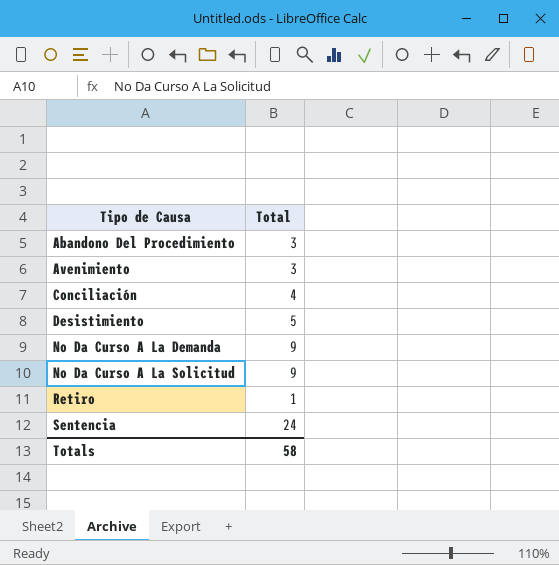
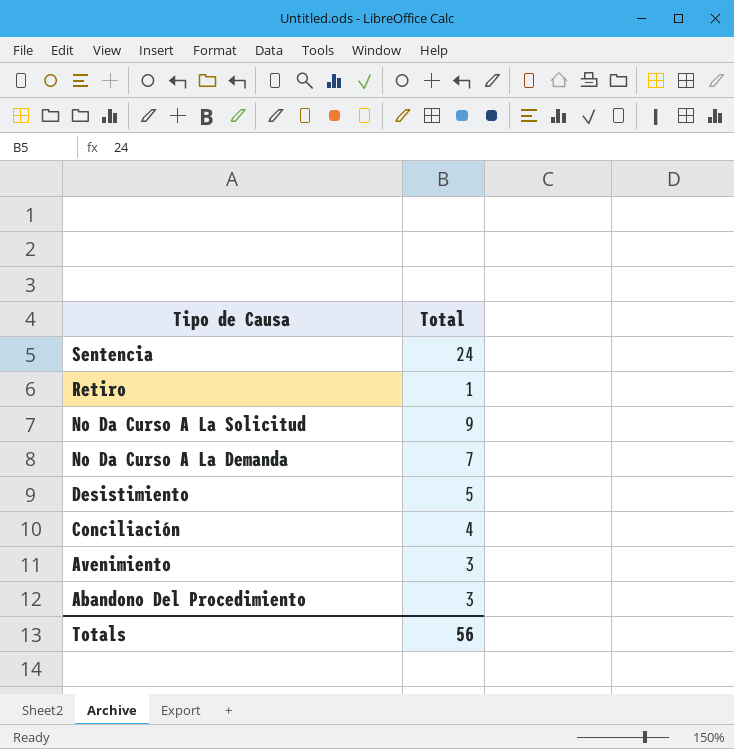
row order: Tipo de Causa ascending -> Tipo de Causa descending
No Da Curso A La Demanda | Total: 9 -> 7
Totals | Total: 58 -> 56

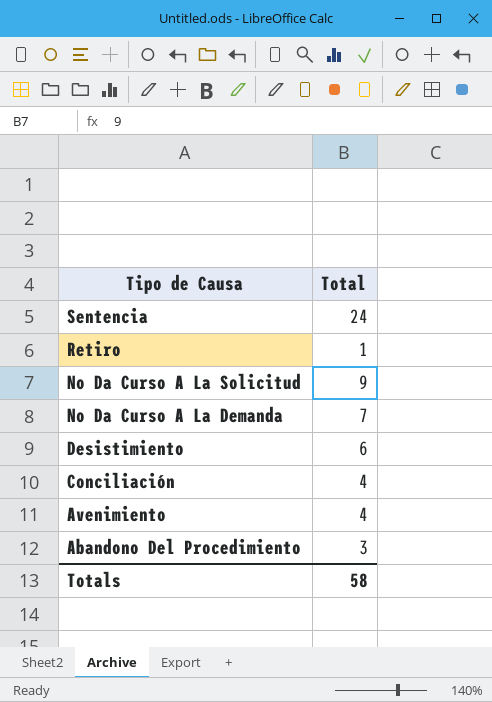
Desistimiento | Total: 5 -> 6
Avenimiento | Total: 3 -> 4
Totals | Total: 56 -> 58

